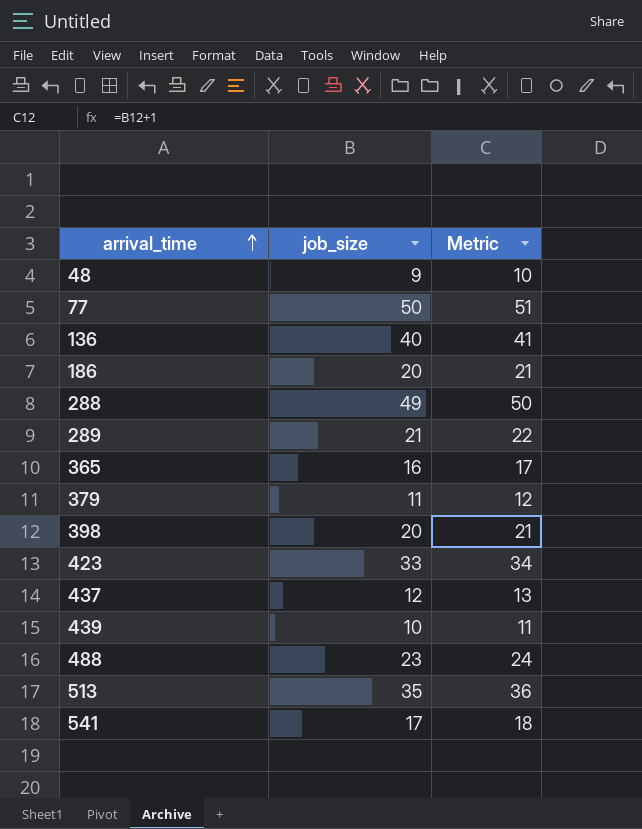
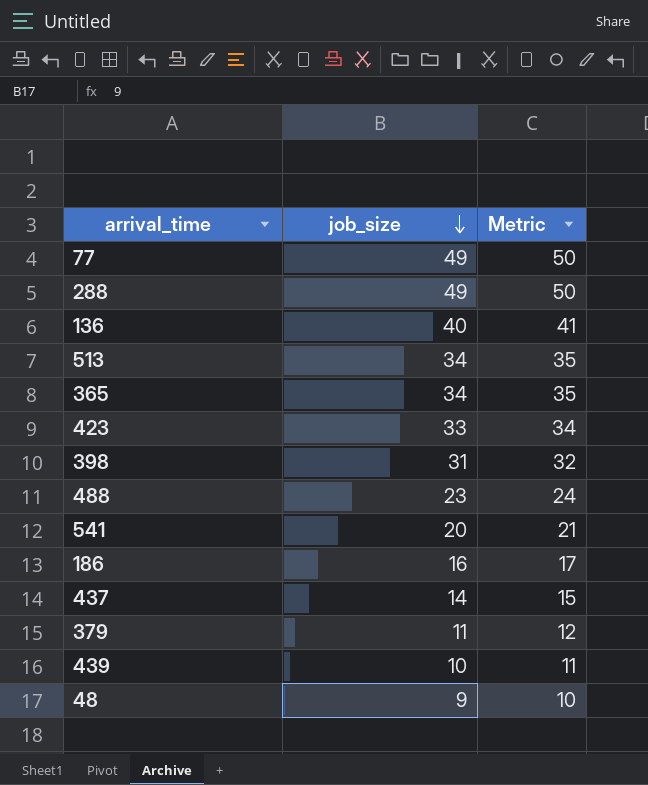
row order: arrival_time ascending -> job_size descending
row 289: 21 | 22 -> none
77 | job_size: 50 -> 49
77 | Metric: 51 -> 50
513 | job_size: 35 -> 34
513 | Metric: 36 -> 35
365 | job_size: 16 -> 34
365 | Metric: 17 -> 35
398 | job_size: 20 -> 31
398 | Metric: 21 -> 32
541 | job_size: 17 -> 20
541 | Metric: 18 -> 21
186 | job_size: 20 -> 16
186 | Metric: 21 -> 17
437 | job_size: 12 -> 14
437 | Metric: 13 -> 15

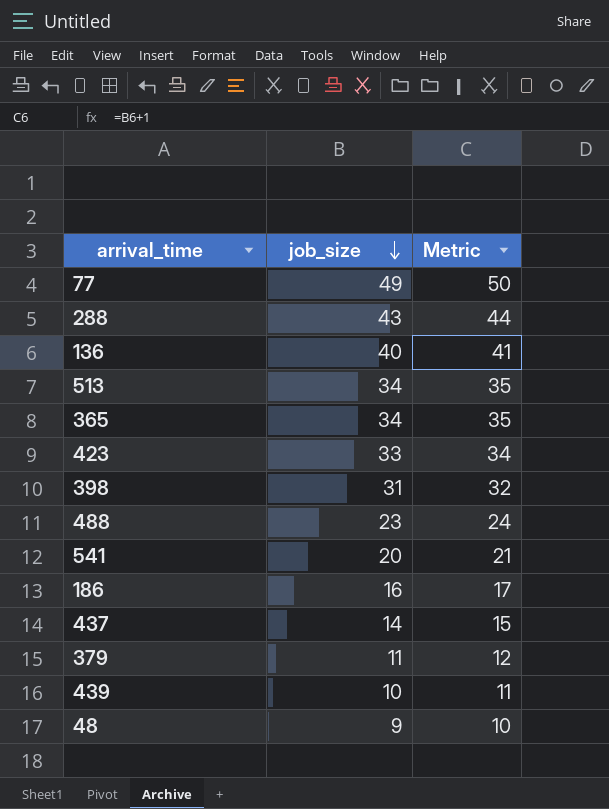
288 | job_size: 49 -> 43
288 | Metric: 50 -> 44

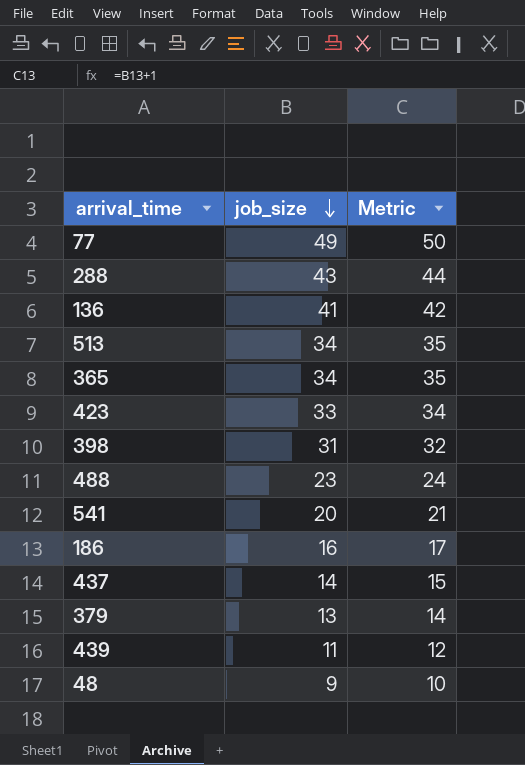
136 | job_size: 40 -> 41
136 | Metric: 41 -> 42
379 | job_size: 11 -> 13
379 | Metric: 12 -> 14
439 | job_size: 10 -> 11
439 | Metric: 11 -> 12

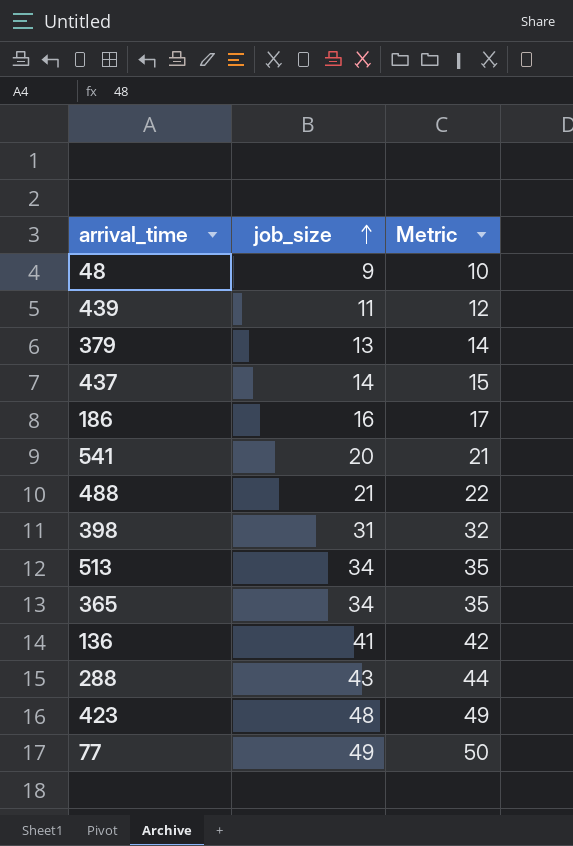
row order: job_size descending -> job_size ascending
488 | job_size: 23 -> 21
488 | Metric: 24 -> 22
423 | job_size: 33 -> 48
423 | Metric: 34 -> 49

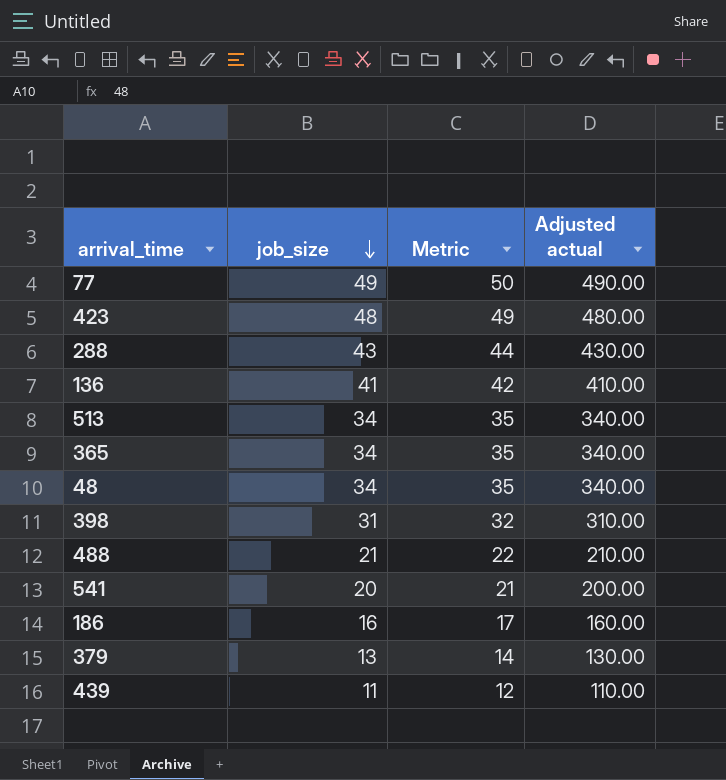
row order: job_size ascending -> job_size descending
column Adjusted actual | formula: none -> [job_size] * 10
row 437: 14 | 15 -> none
48 | job_size: 9 -> 34
48 | Metric: 10 -> 35

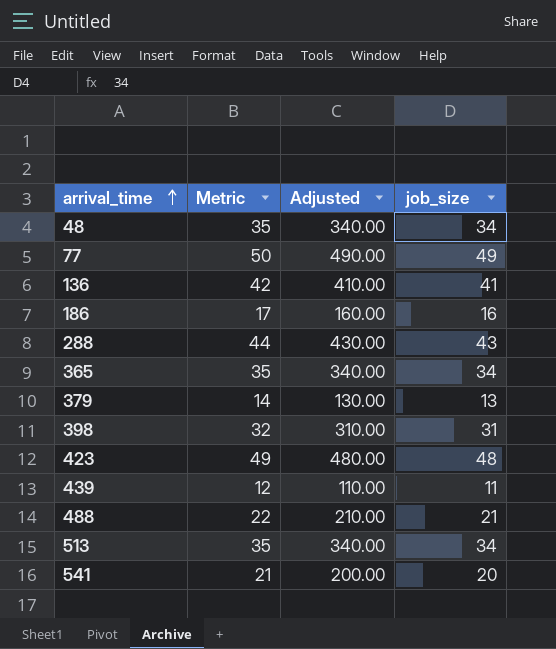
row order: job_size descending -> arrival_time ascending
column name: Adjusted actual -> Adjusted
column job_size | position: 2 -> 4

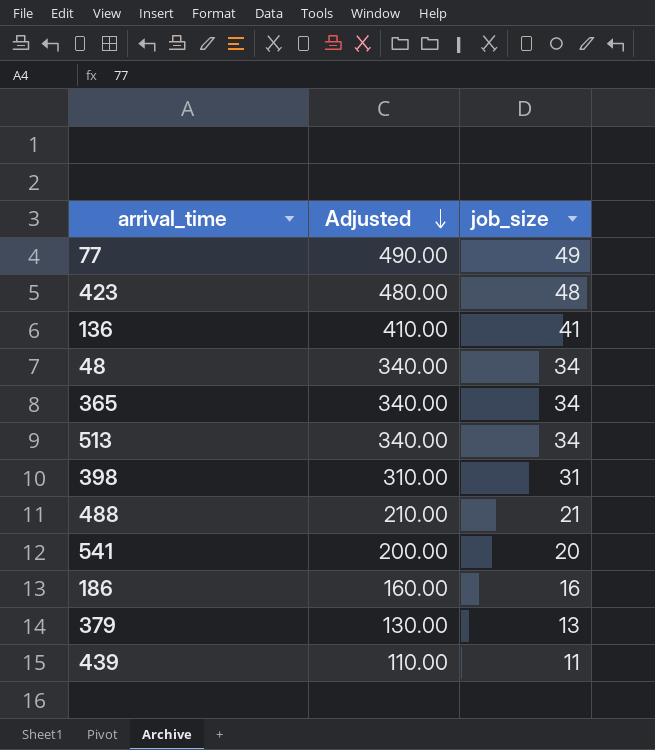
row order: arrival_time ascending -> Adjusted descending
column Metric | formula: [job_size] + 1 -> none
row 288: 44 | 430.00 | 43 -> none

